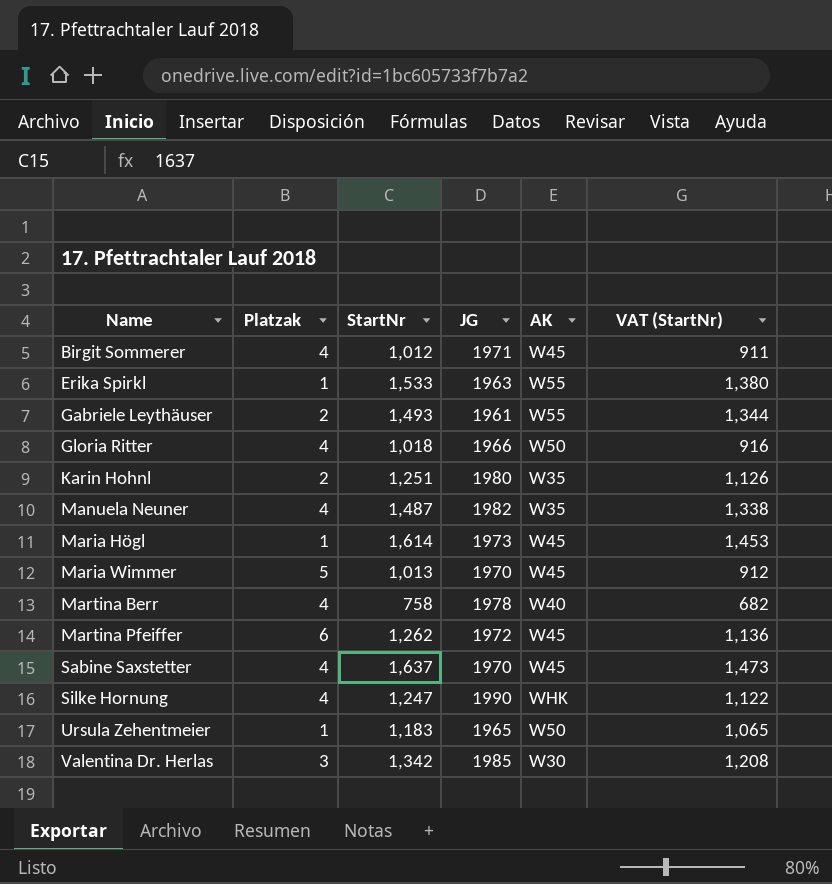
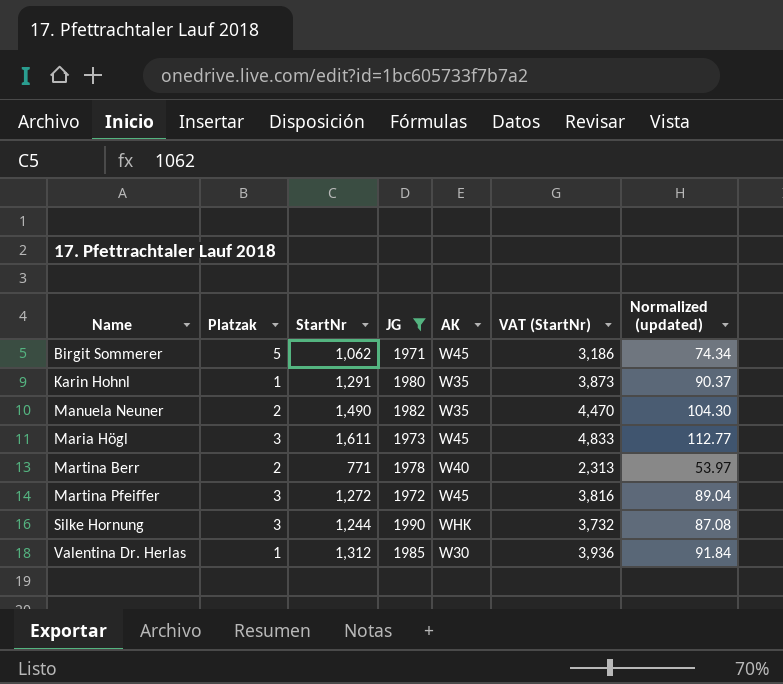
filter: none -> JG >= 1971
column VAT (StartNr) | formula: [StartNr] * 0.9 -> [StartNr] * 3
column Normalized (updated) | formula: none -> [StartNr] * 0.07
Birgit Sommerer | Platzak: 4 -> 5
Birgit Sommerer | StartNr: 1,012 -> 1,062
Karin Hohnl | Platzak: 2 -> 1
Karin Hohnl | StartNr: 1,251 -> 1,291
Manuela Neuner | Platzak: 4 -> 2
Manuela Neuner | StartNr: 1,487 -> 1,490
Maria Högl | Platzak: 1 -> 3
Maria Högl | StartNr: 1,614 -> 1,611
Martina Berr | Platzak: 4 -> 2
Martina Berr | StartNr: 758 -> 771
Martina Pfeiffer | Platzak: 6 -> 3
Martina Pfeiffer | StartNr: 1,262 -> 1,272
Silke Hornung | Platzak: 4 -> 3
Silke Hornung | StartNr: 1,247 -> 1,244
Valentina Dr. Herlas | Platzak: 3 -> 1
Valentina Dr. Herlas | StartNr: 1,342 -> 1,312

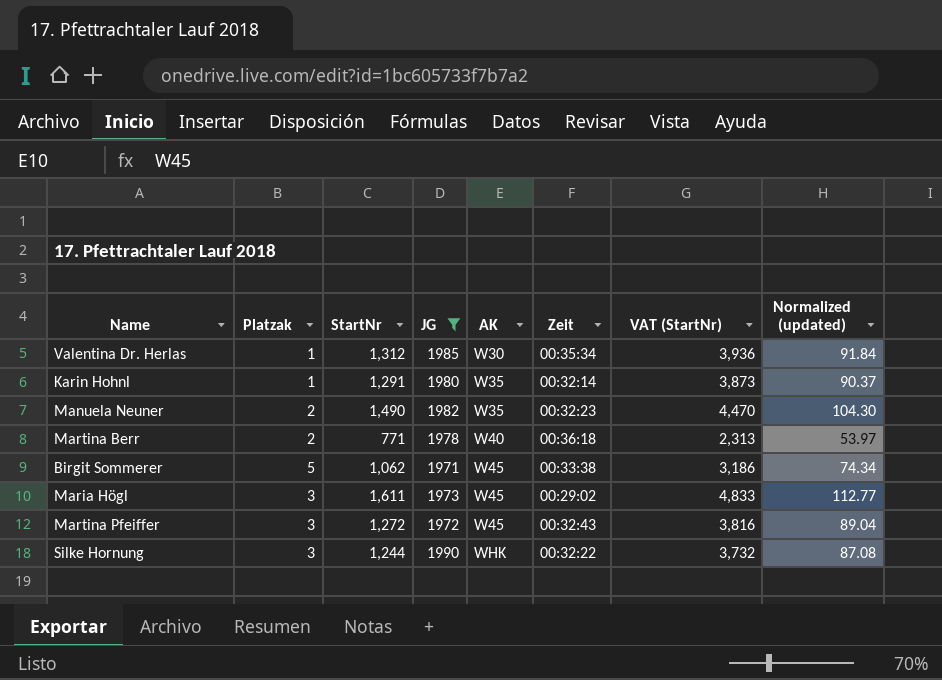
row order: Name ascending -> AK ascending
column Zeit | position: none -> 6

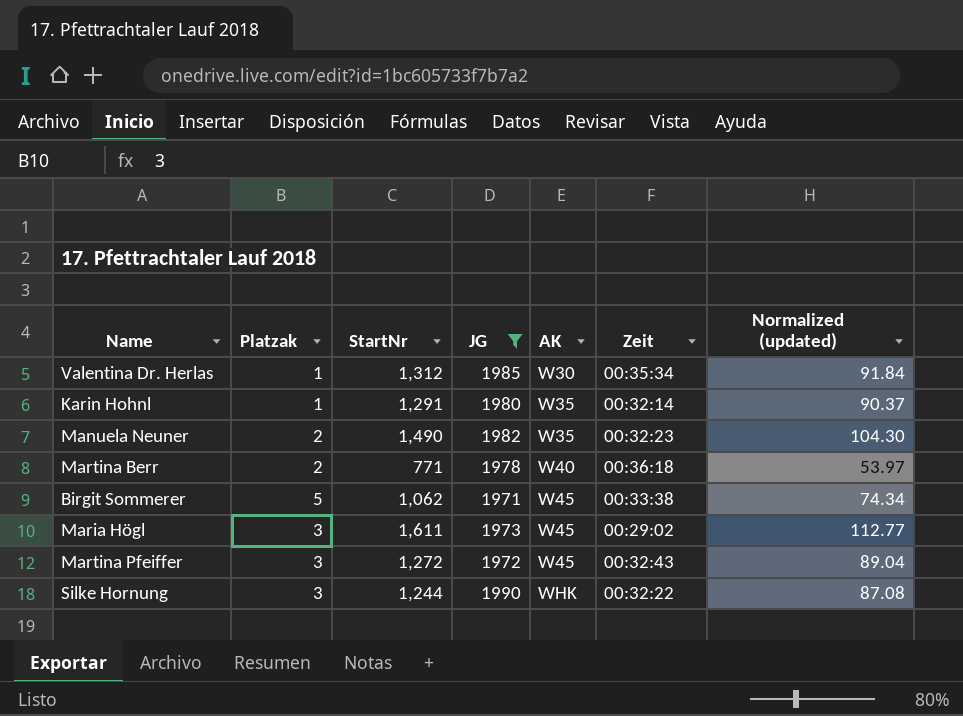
column VAT (StartNr) | formula: [StartNr] * 3 -> none

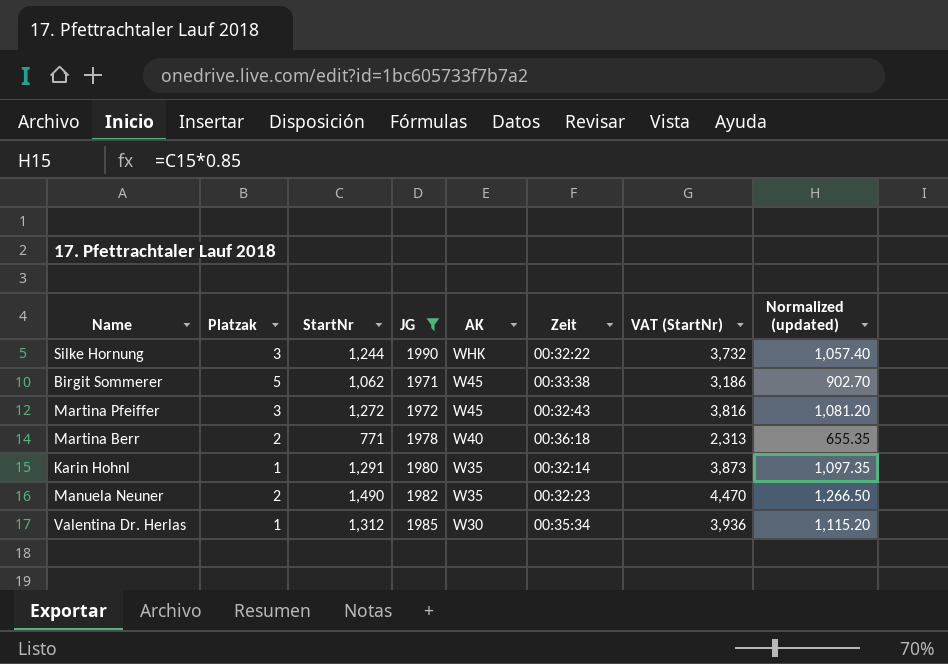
row order: AK ascending -> AK descending
column VAT (StartNr) | formula: none -> [StartNr] * 3
column Normalized (updated) | formula: [StartNr] * 0.07 -> [StartNr] * 0.85
row Maria Högl: 3 | 1,611 | 1973 | W45 | 00:29:02 | 112.77 -> none

